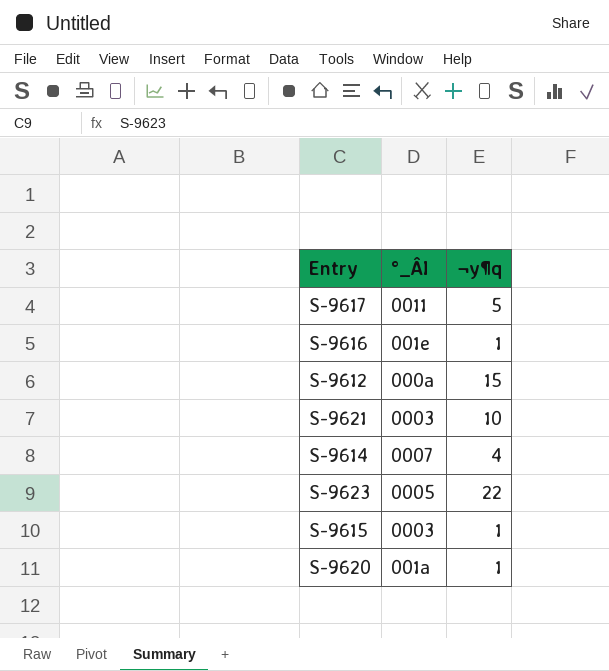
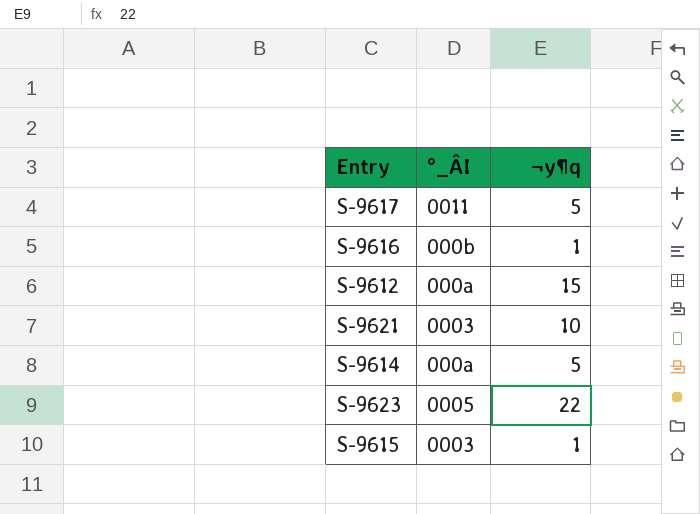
row S-9620: 001a | 1 -> none
S-9616 | °_ÂI: 001e -> 000b
S-9614 | °_ÂI: 0007 -> 000a
S-9614 | ¬y¶q: 4 -> 5

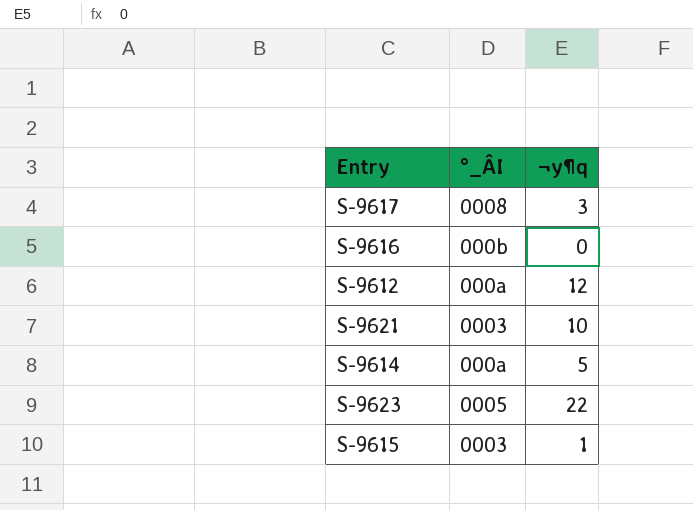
S-9617 | °_ÂI: 0011 -> 0008
S-9617 | ¬y¶q: 5 -> 3
S-9616 | ¬y¶q: 1 -> 0
S-9612 | ¬y¶q: 15 -> 12

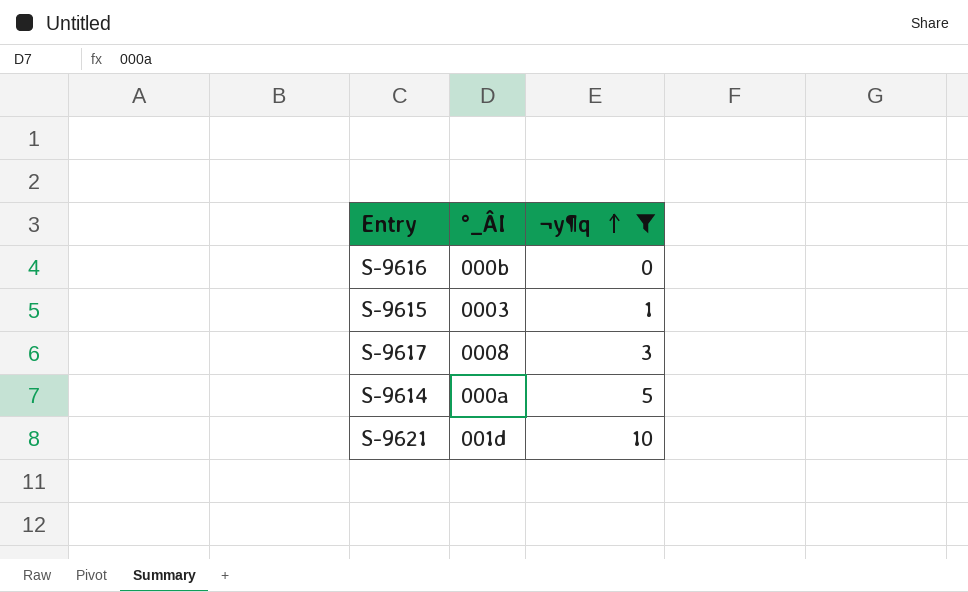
filter: none -> ¬y¶q <= 10
row order: none -> ¬y¶q ascending
S-9621 | °_ÂI: 0003 -> 001d

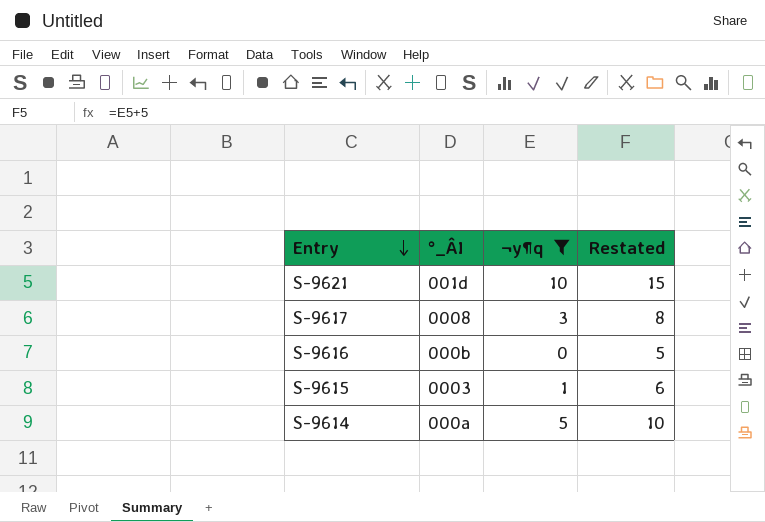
row order: ¬y¶q ascending -> Entry descending
column Restated | formula: none -> [¬y¶q] + 5

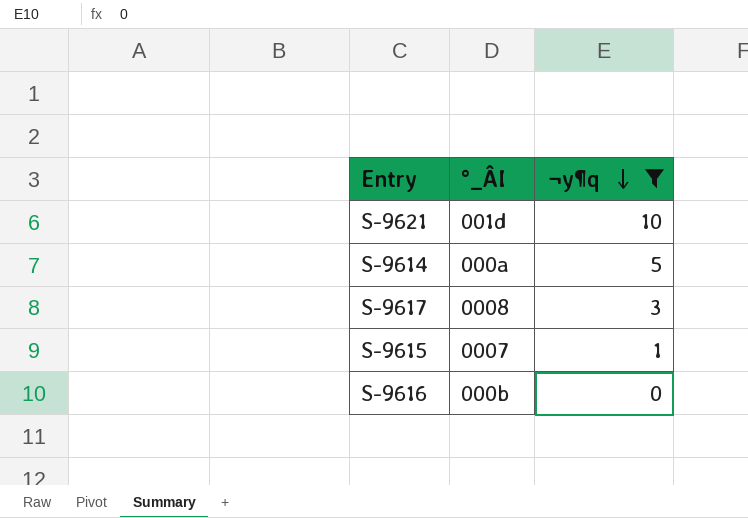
row order: Entry descending -> ¬y¶q descending
column Restated | formula: [¬y¶q] + 5 -> none
S-9615 | °_ÂI: 0003 -> 0007

